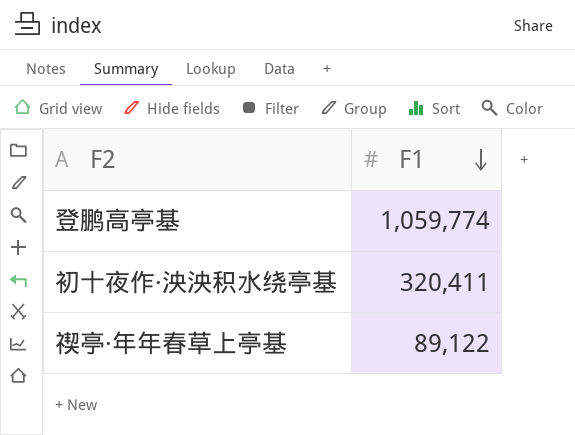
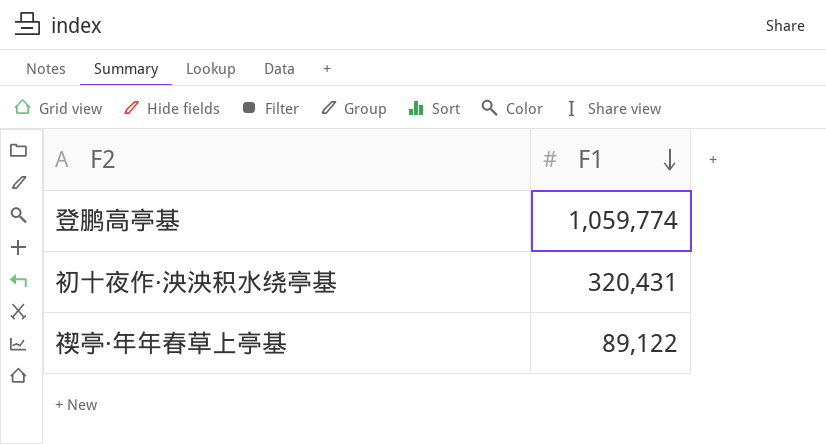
初十夜作·泱泱积水绕亭基 | F1: 320,411 -> 320,431

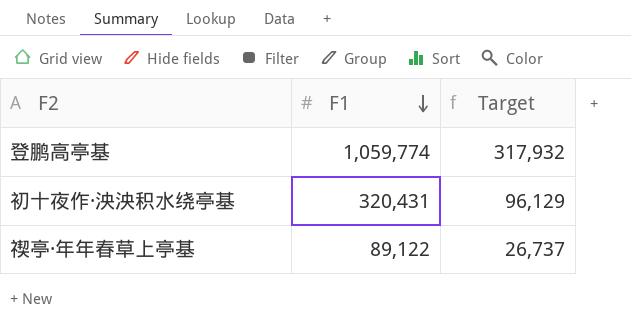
column Target | formula: none -> [F1] * 0.3

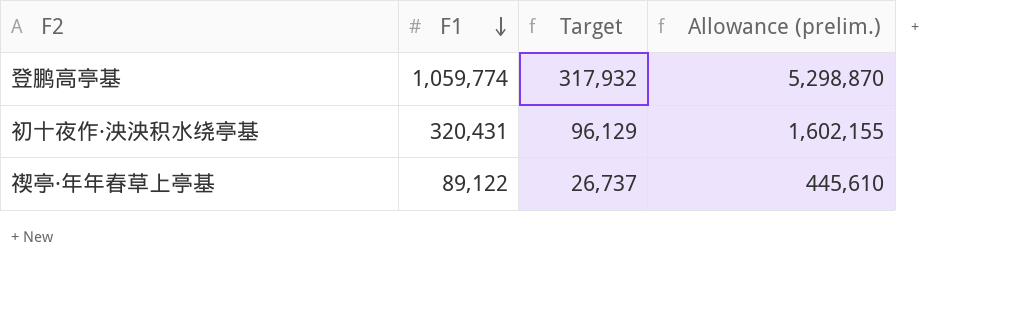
column Allowance (prelim.) | formula: none -> [F1] * 5

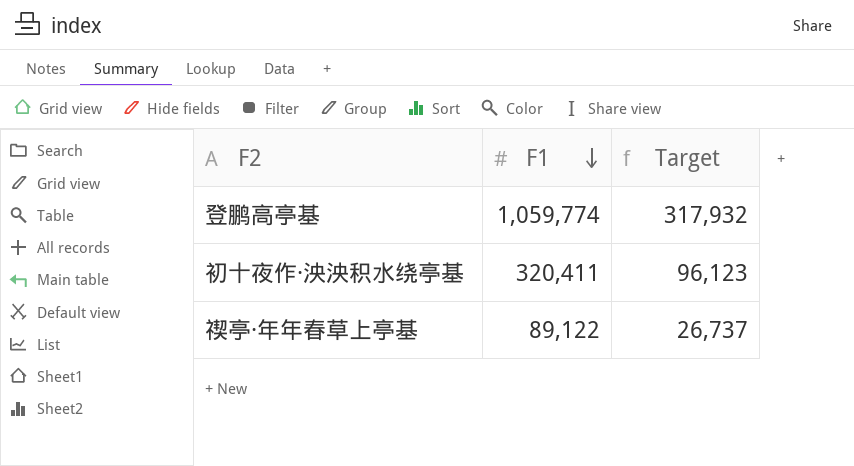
column Allowance (prelim.) | formula: [F1] * 5 -> none
初十夜作·泱泱积水绕亭基 | F1: 320,431 -> 320,411
初十夜作·泱泱积水绕亭基 | Target: 96,129 -> 96,123

